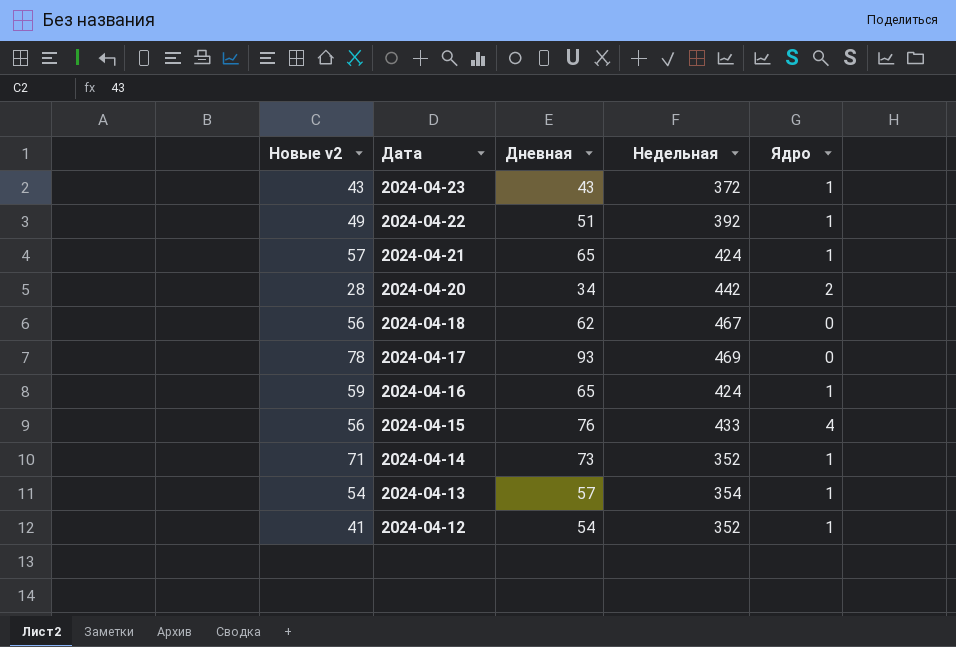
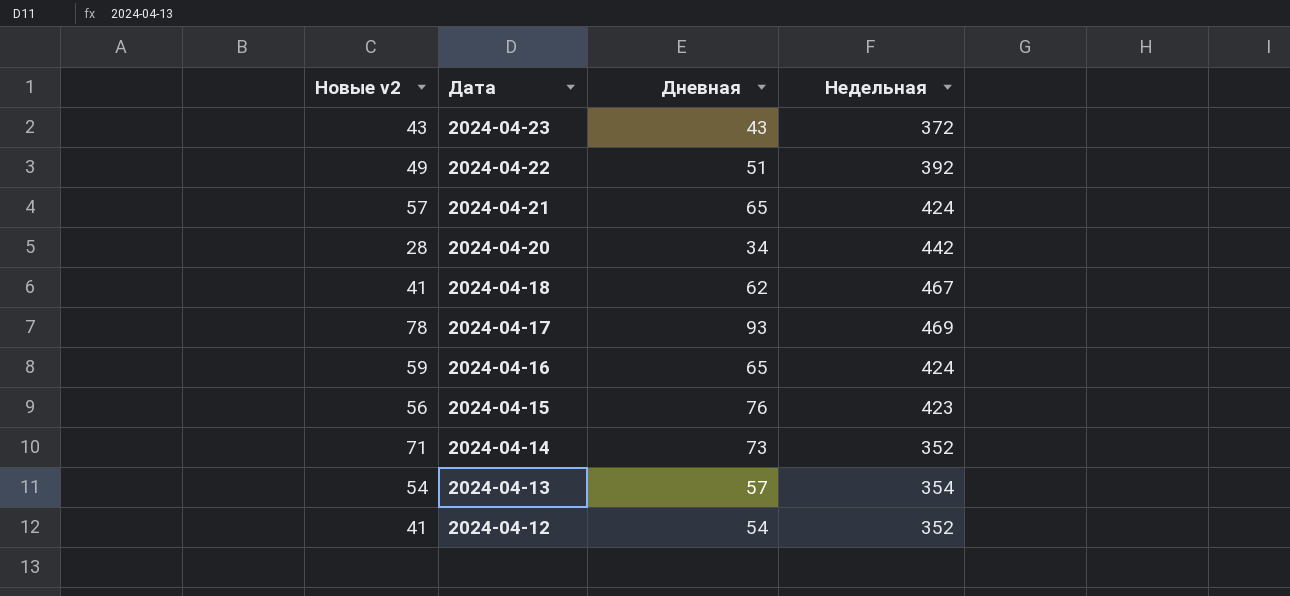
column Ядро | position: 5 -> none
2024-04-18 | Новые v2: 56 -> 41
2024-04-15 | Недельная: 433 -> 423

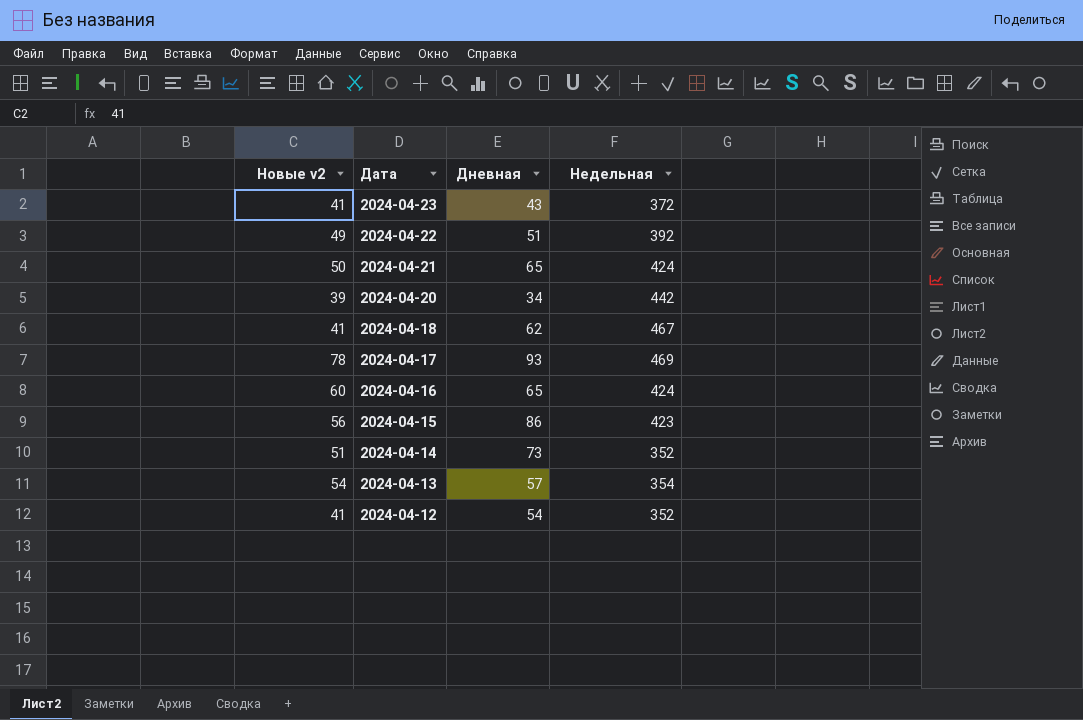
2024-04-23 | Новые v2: 43 -> 41
2024-04-21 | Новые v2: 57 -> 50
2024-04-20 | Новые v2: 28 -> 39
2024-04-16 | Новые v2: 59 -> 60
2024-04-15 | Дневная: 76 -> 86
2024-04-14 | Новые v2: 71 -> 51

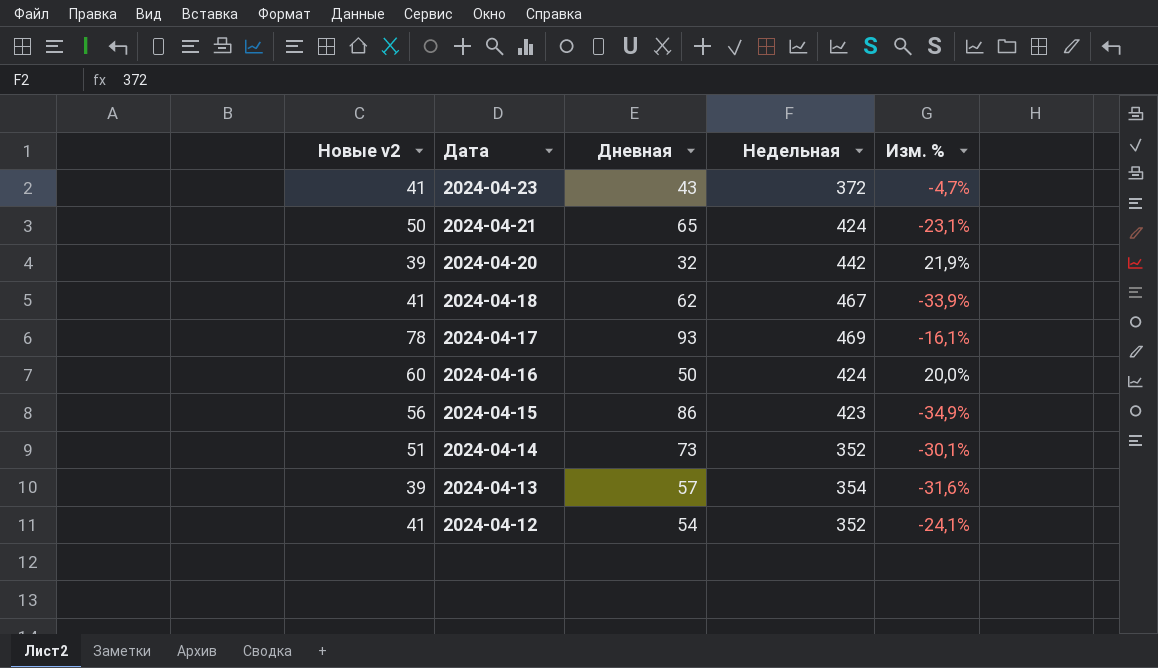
column Изм. % | formula: none -> ([Новые v2] - [Дневная]) / [Дневная]
row 2024-04-22: 49 | 51 | 392 -> none
2024-04-20 | Дневная: 34 -> 32
2024-04-16 | Дневная: 65 -> 50
2024-04-13 | Новые v2: 54 -> 39

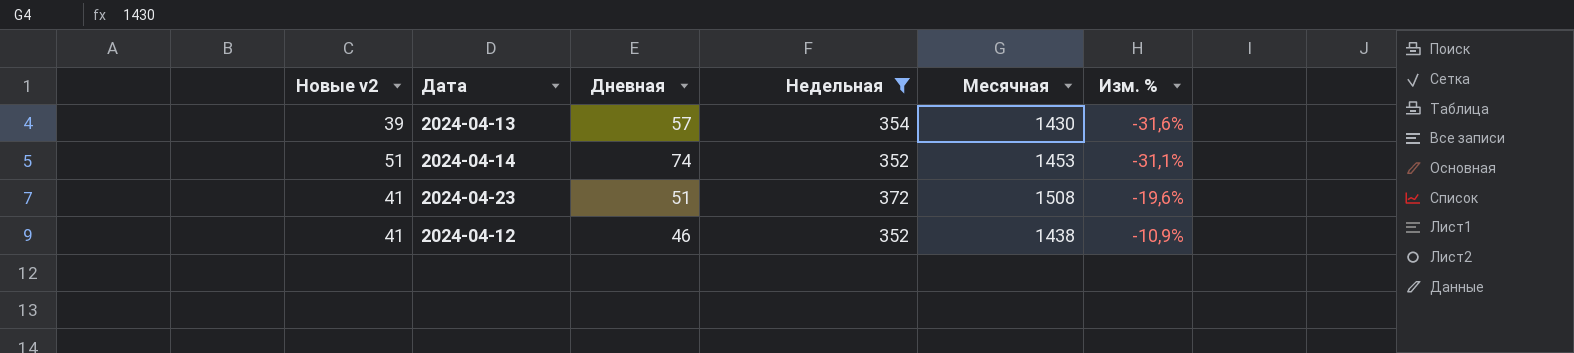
filter: none -> Недельная <= 372
row order: Дата descending -> Изм. % ascending
column Месячная | position: none -> 5
2024-04-14 | Дневная: 73 -> 74
2024-04-14 | Изм. %: -30,1% -> -31,1%
2024-04-23 | Дневная: 43 -> 51
2024-04-23 | Изм. %: -4,7% -> -19,6%
2024-04-12 | Дневная: 54 -> 46
2024-04-12 | Изм. %: -24,1% -> -10,9%

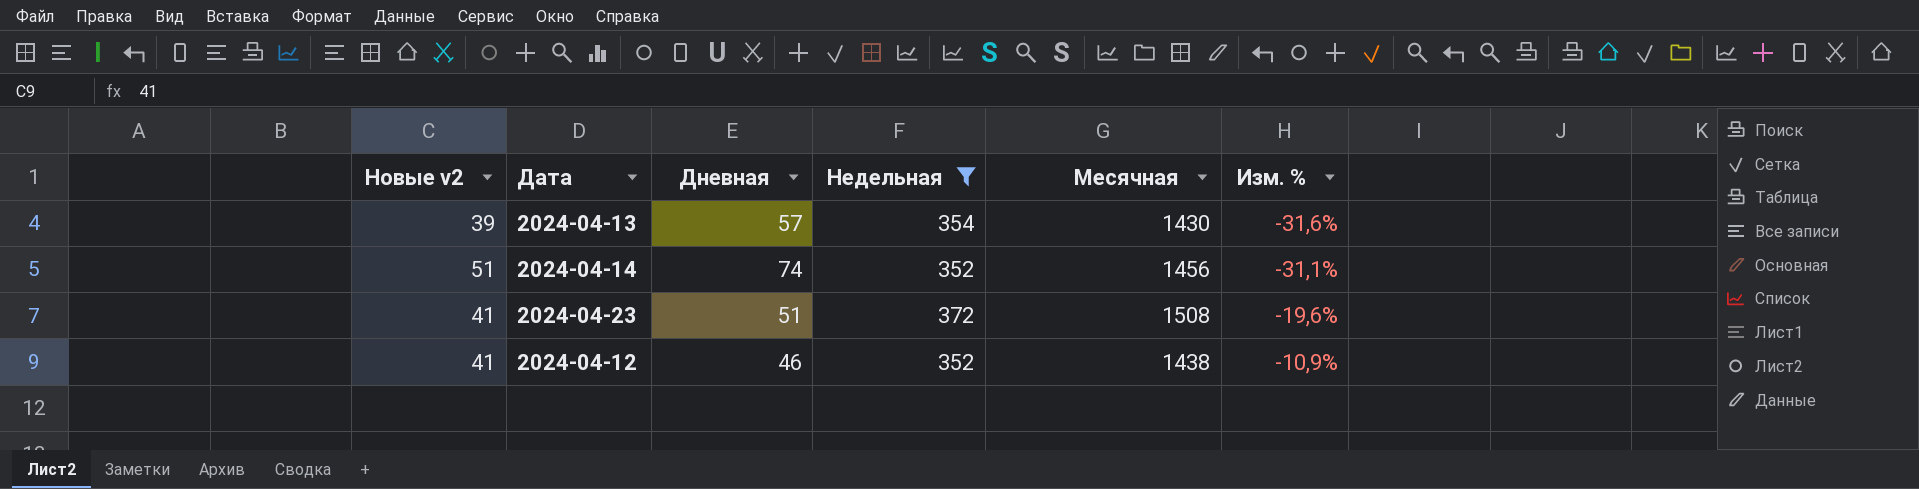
2024-04-14 | Месячная: 1453 -> 1456

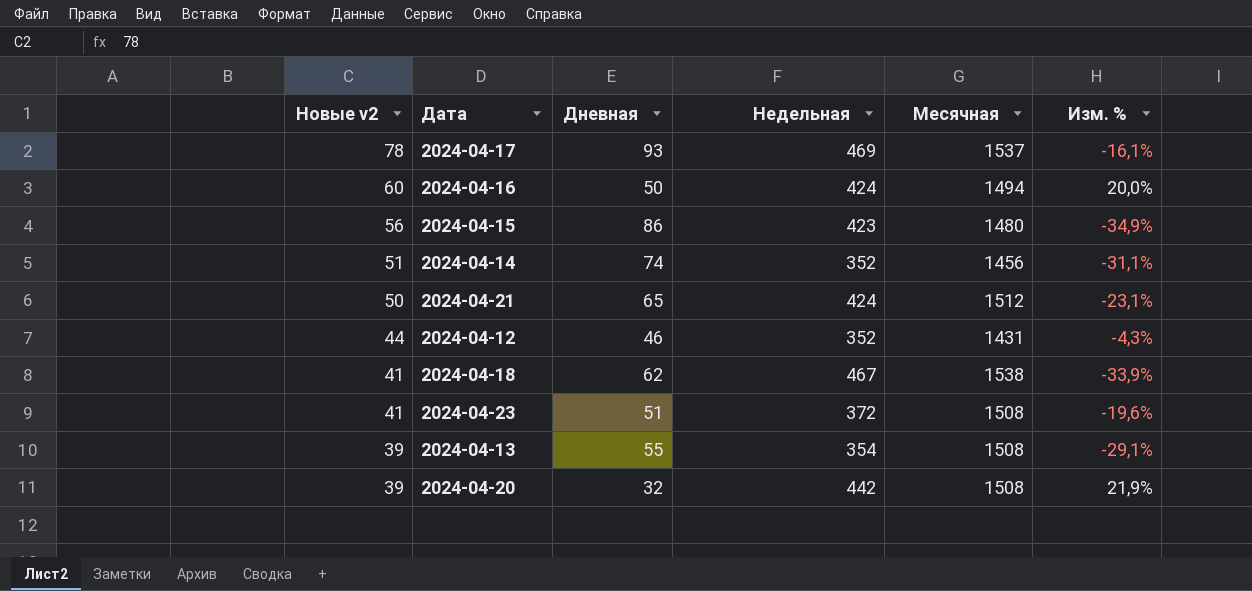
filter: Недельная <= 372 -> none
row order: Изм. % ascending -> Новые v2 descending
2024-04-12 | Новые v2: 41 -> 44
2024-04-12 | Месячная: 1438 -> 1431
2024-04-12 | Изм. %: -10,9% -> -4,3%
2024-04-13 | Дневная: 57 -> 55
2024-04-13 | Месячная: 1430 -> 1508
2024-04-13 | Изм. %: -31,6% -> -29,1%

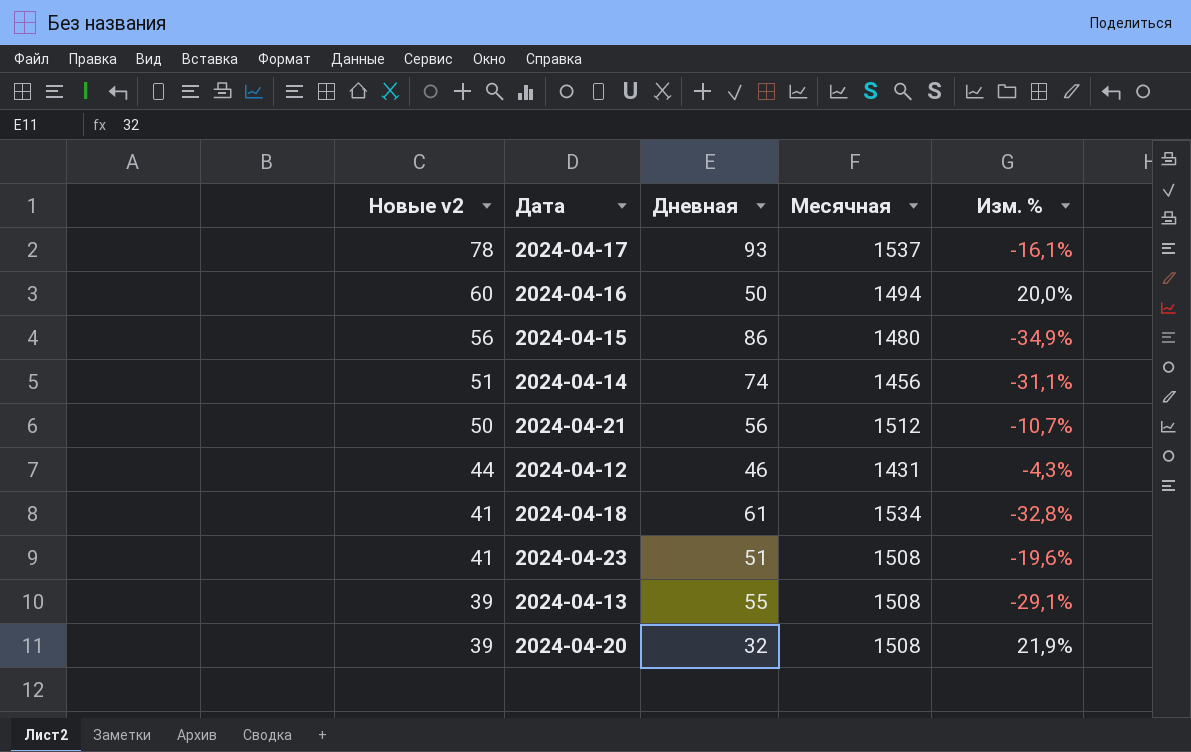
column Недельная | position: 4 -> none
2024-04-21 | Дневная: 65 -> 56
2024-04-21 | Изм. %: -23,1% -> -10,7%
2024-04-18 | Дневная: 62 -> 61
2024-04-18 | Месячная: 1538 -> 1534
2024-04-18 | Изм. %: -33,9% -> -32,8%

